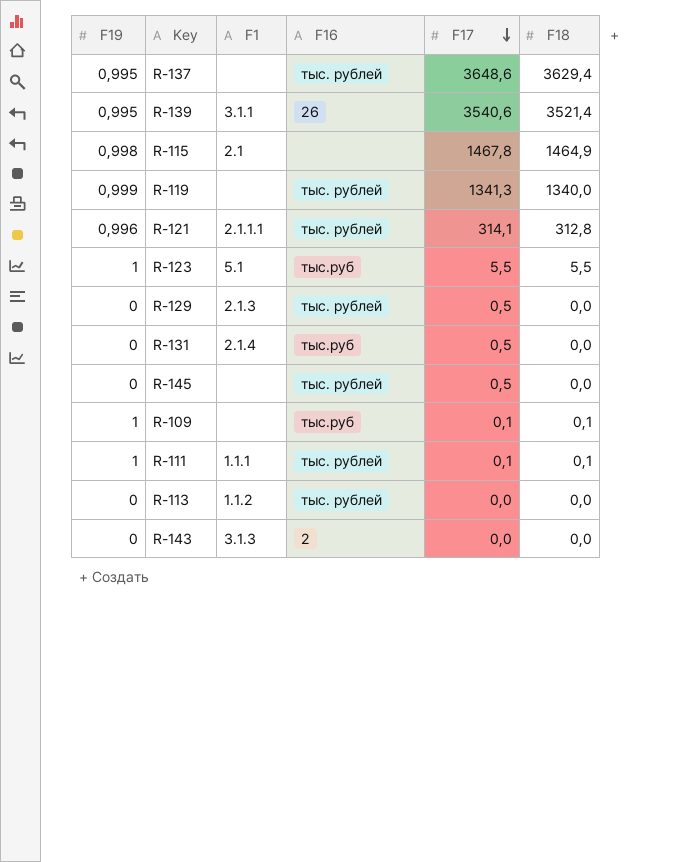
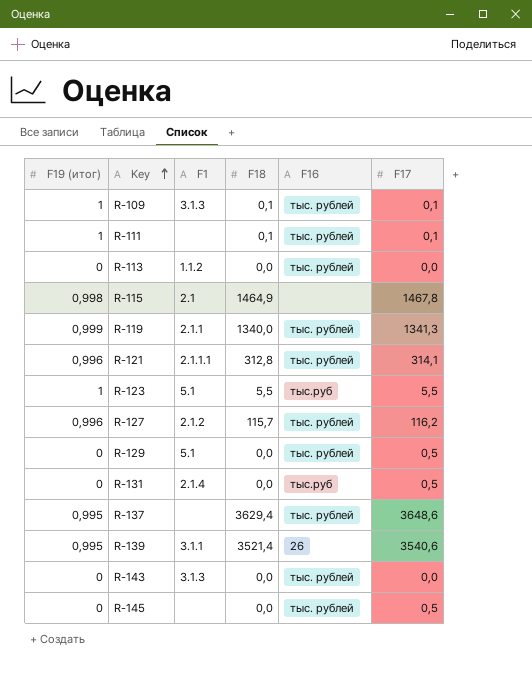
row order: F17 descending -> Key ascending
column name: F19 -> F19 (итог)
column F18 | position: 6 -> 4
R-109 | F1: none -> 3.1.3
R-109 | F16: тыс.руб -> тыс. рублей
R-111 | F1: 1.1.1 -> none
R-119 | F1: none -> 2.1.1
row R-127: none -> 0,996 | 2.1.2 | 115,7 | тыс. рублей | 116,2
R-129 | F1: 2.1.3 -> 5.1
R-143 | F16: 2 -> тыс. рублей

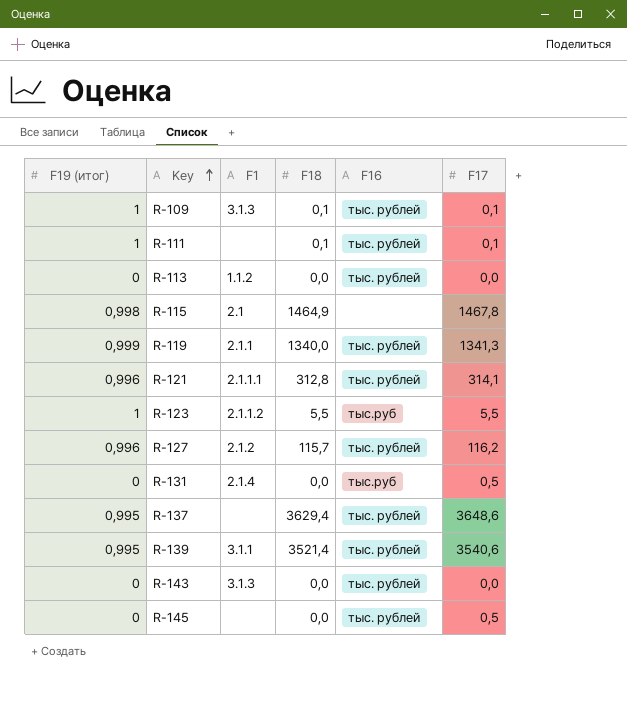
row R-129: 0 | 5.1 | 0,0 | тыс. рублей | 0,5 -> none
R-123 | F1: 5.1 -> 2.1.1.2
R-139 | F16: 26 -> тыс. рублей

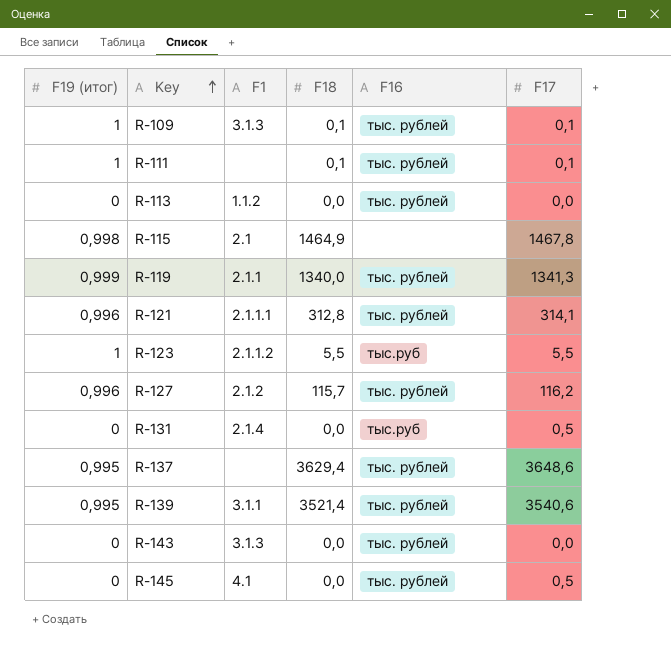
R-145 | F1: none -> 4.1

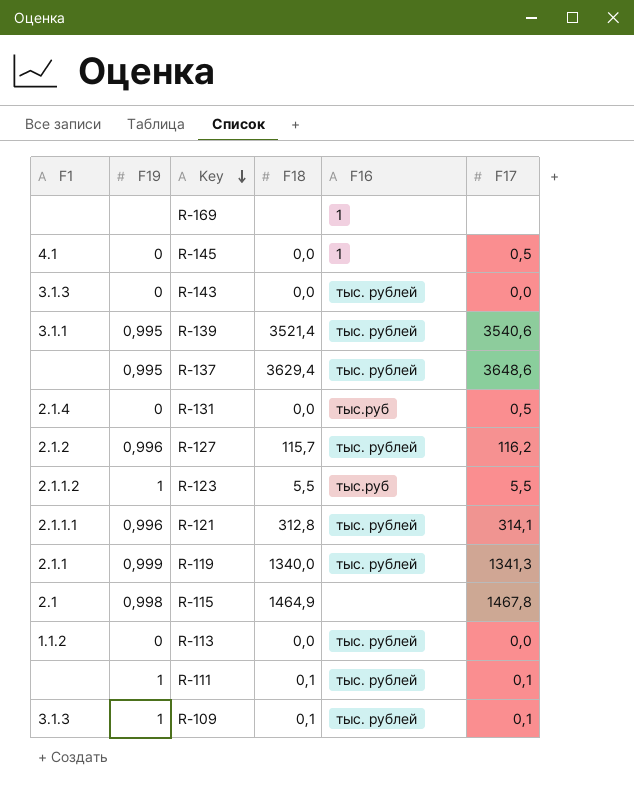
row order: Key ascending -> Key descending
column F1 | position: 3 -> 1
column name: F19 (итог) -> F19
row R-169: none -> none | none | none | 1 | none
R-145 | F16: тыс. рублей -> 1

